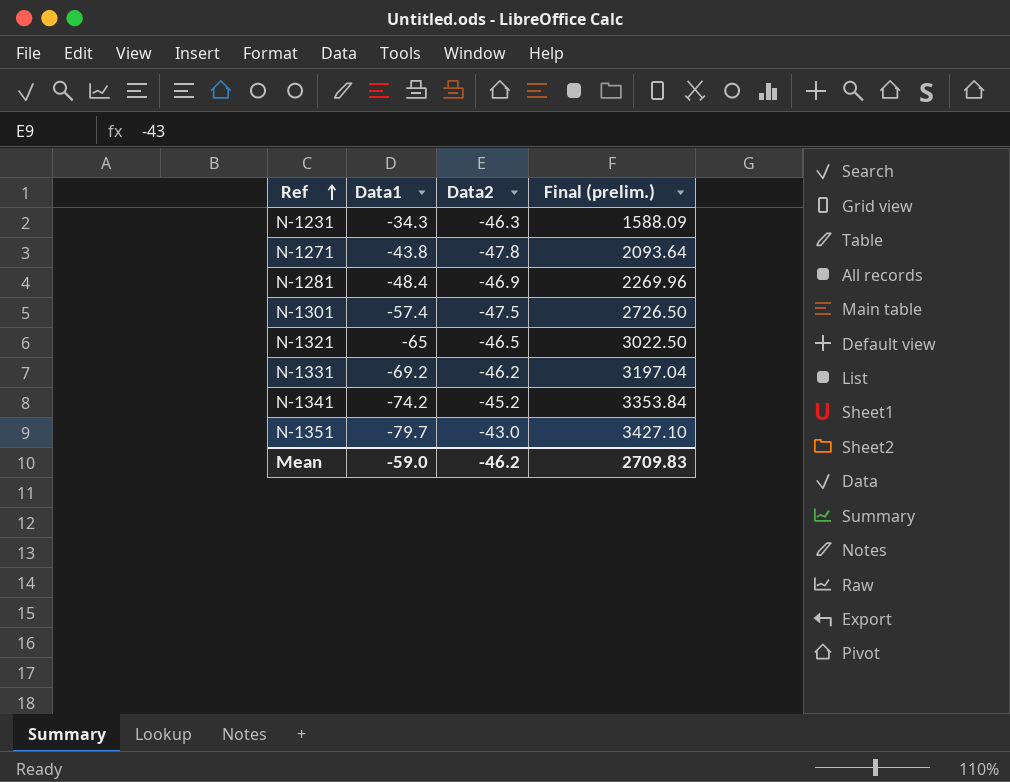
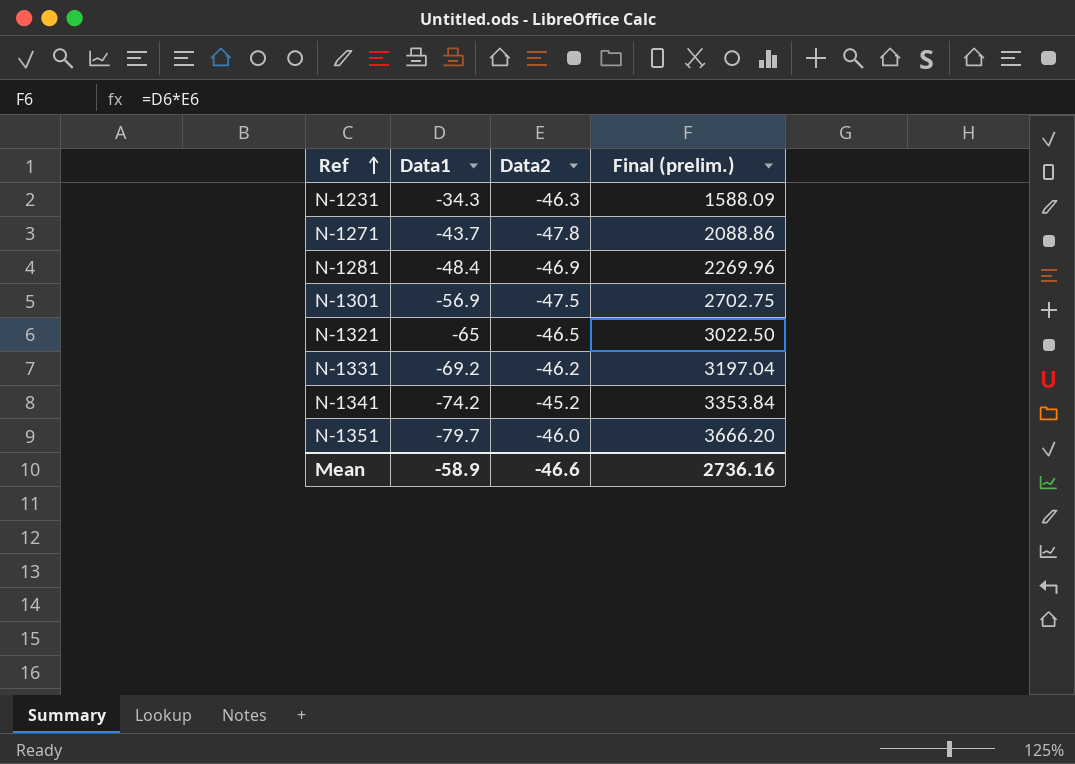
N-1271 | Data1: -43.8 -> -43.7
N-1271 | Final (prelim.): 2093.64 -> 2088.86
N-1301 | Data1: -57.4 -> -56.9
N-1301 | Final (prelim.): 2726.50 -> 2702.75
N-1351 | Data2: -43.0 -> -46.0
N-1351 | Final (prelim.): 3427.10 -> 3666.20
Mean | Data1: -59.0 -> -58.9
Mean | Data2: -46.2 -> -46.6
Mean | Final (prelim.): 2709.83 -> 2736.16

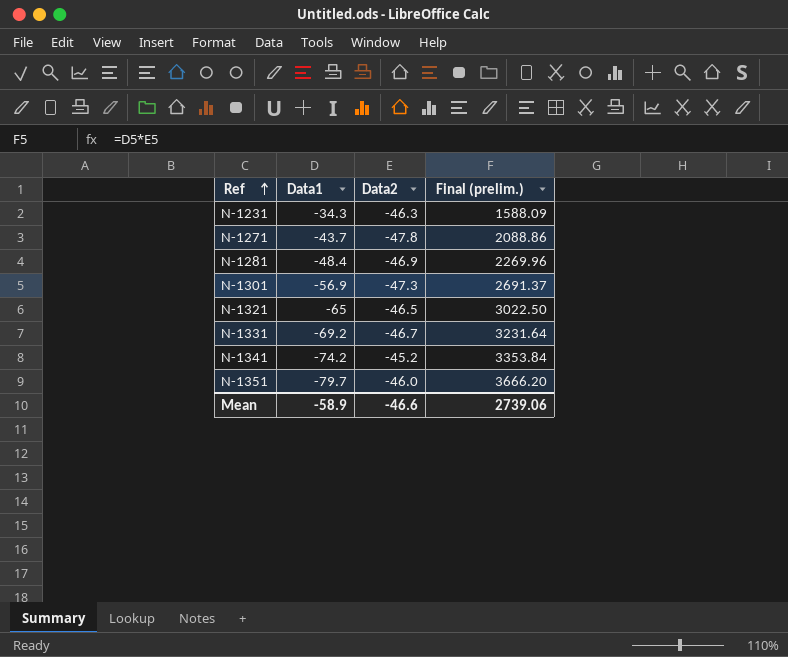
N-1301 | Data2: -47.5 -> -47.3
N-1301 | Final (prelim.): 2702.75 -> 2691.37
N-1331 | Data2: -46.2 -> -46.7
N-1331 | Final (prelim.): 3197.04 -> 3231.64
Mean | Final (prelim.): 2736.16 -> 2739.06

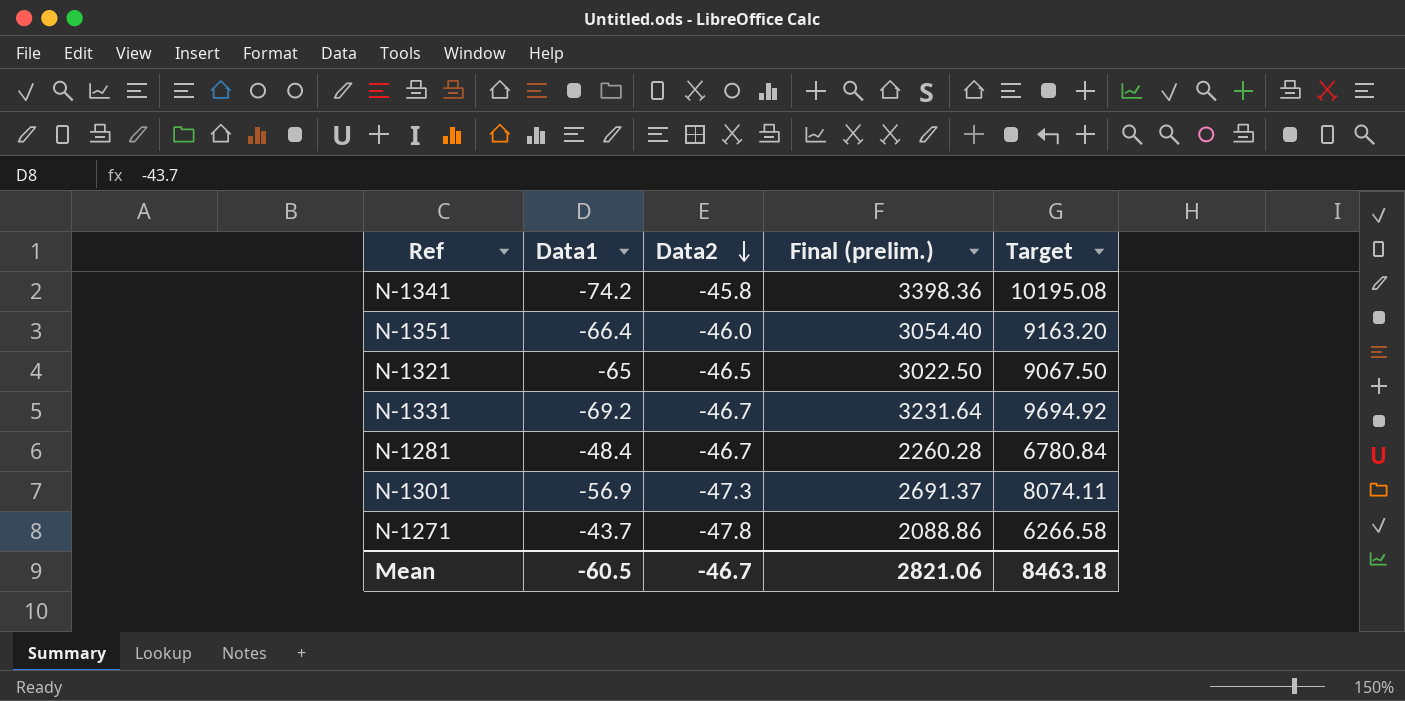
row order: Ref ascending -> Data2 descending
column Target | formula: none -> [Final (prelim.)] * 3
row N-1231: -34.3 | -46.3 | 1588.09 -> none
N-1341 | Data2: -45.2 -> -45.8
N-1341 | Final (prelim.): 3353.84 -> 3398.36
N-1351 | Data1: -79.7 -> -66.4
N-1351 | Final (prelim.): 3666.20 -> 3054.40
N-1281 | Data2: -46.9 -> -46.7
N-1281 | Final (prelim.): 2269.96 -> 2260.28
Mean | Data1: -58.9 -> -60.5
Mean | Data2: -46.6 -> -46.7
Mean | Final (prelim.): 2739.06 -> 2821.06

